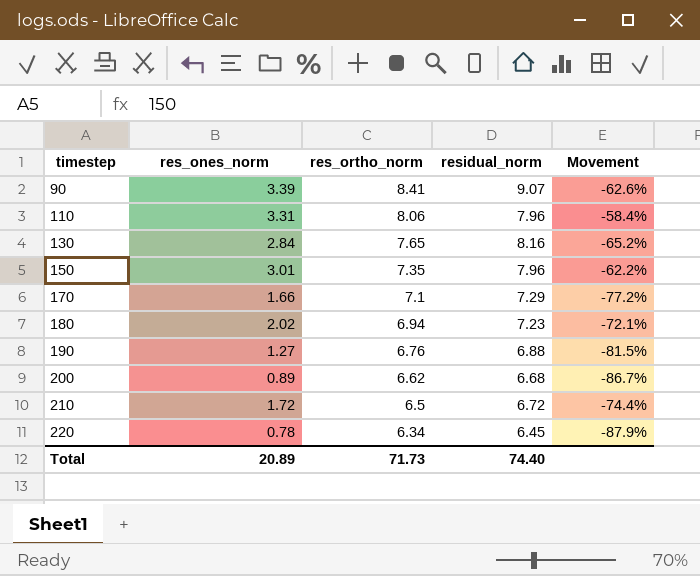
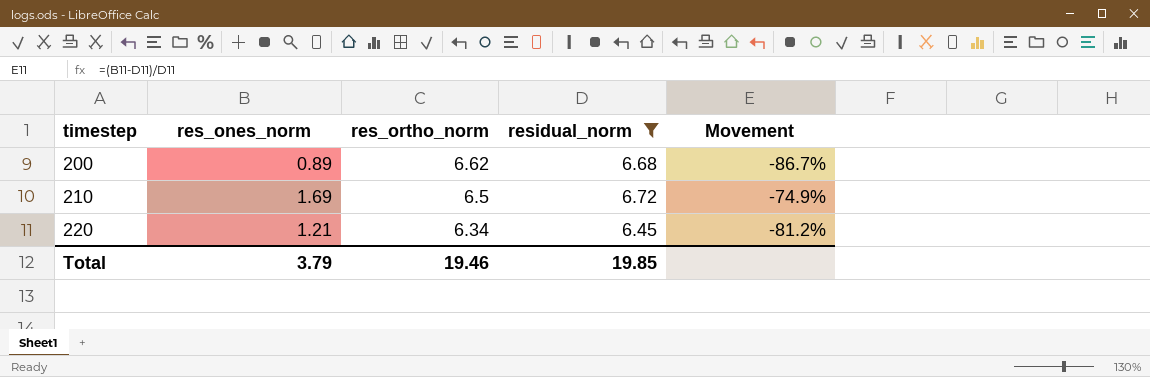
filter: none -> residual_norm <= 6.72
210 | res_ones_norm: 1.72 -> 1.69
210 | Movement: -74.4% -> -74.9%
220 | res_ones_norm: 0.78 -> 1.21
220 | Movement: -87.9% -> -81.2%
Total | res_ones_norm: 20.89 -> 3.79
Total | res_ortho_norm: 71.73 -> 19.46
Total | residual_norm: 74.40 -> 19.85

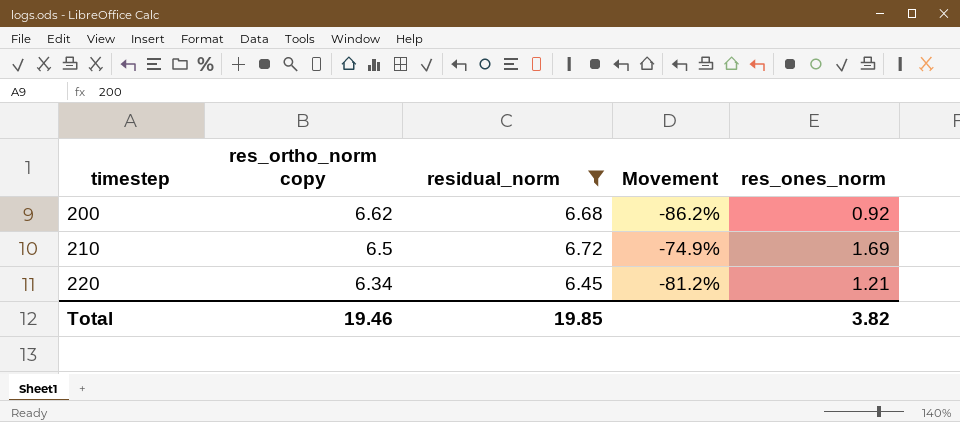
column name: res_ortho_norm -> res_ortho_norm copy
column res_ones_norm | position: 2 -> 5
200 | Movement: -86.7% -> -86.2%
200 | res_ones_norm: 0.89 -> 0.92
Total | res_ones_norm: 3.79 -> 3.82

